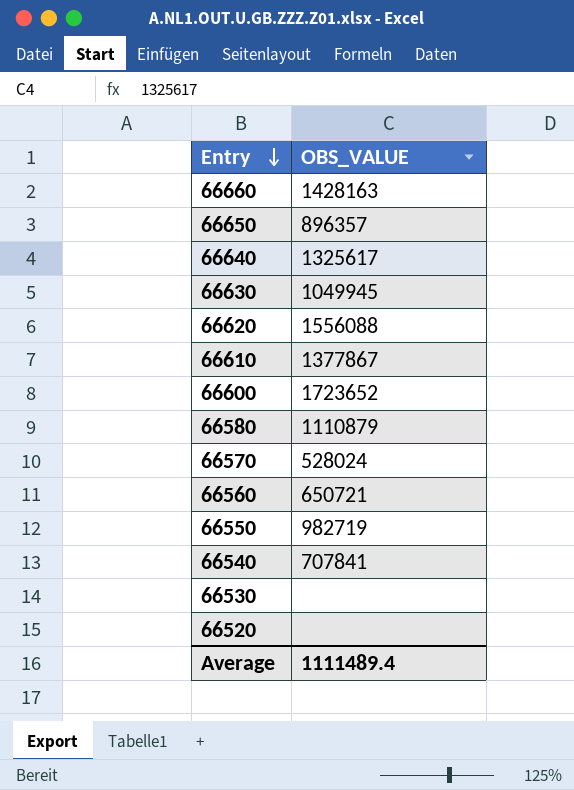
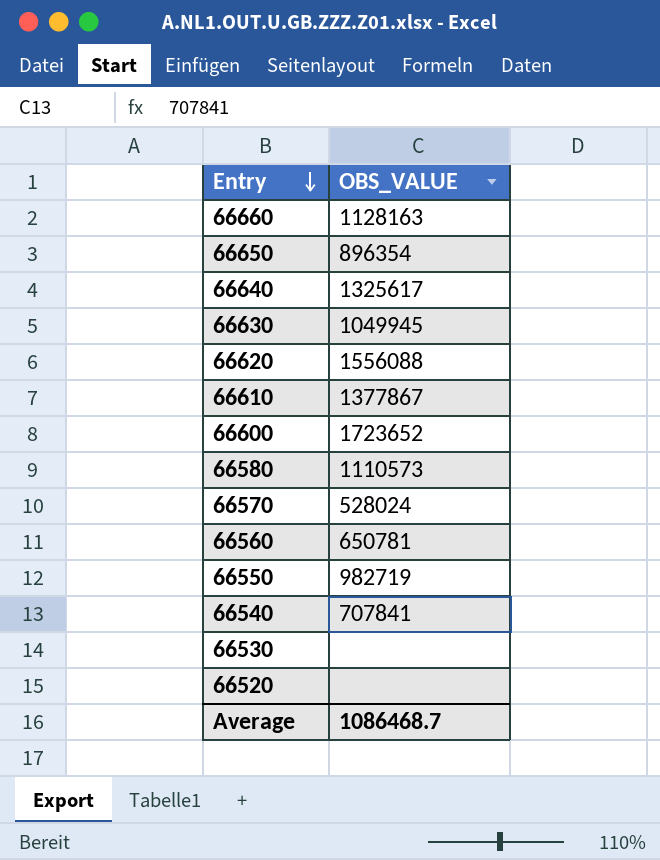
66660 | OBS_VALUE: 1428163 -> 1128163
66650 | OBS_VALUE: 896357 -> 896354
66580 | OBS_VALUE: 1110879 -> 1110573
66560 | OBS_VALUE: 650721 -> 650781
Average | OBS_VALUE: 1111489.4 -> 1086468.7

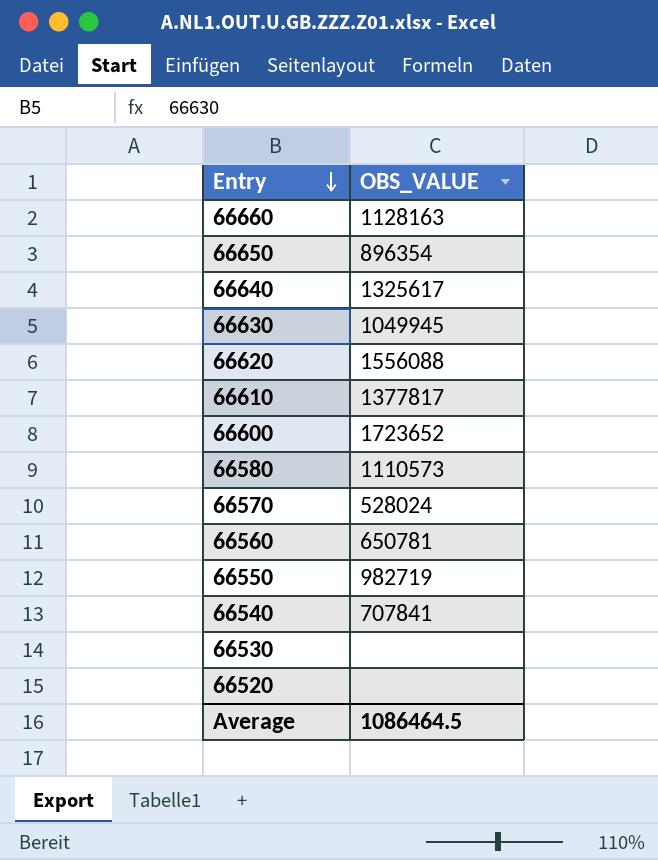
66610 | OBS_VALUE: 1377867 -> 1377817
Average | OBS_VALUE: 1086468.7 -> 1086464.5

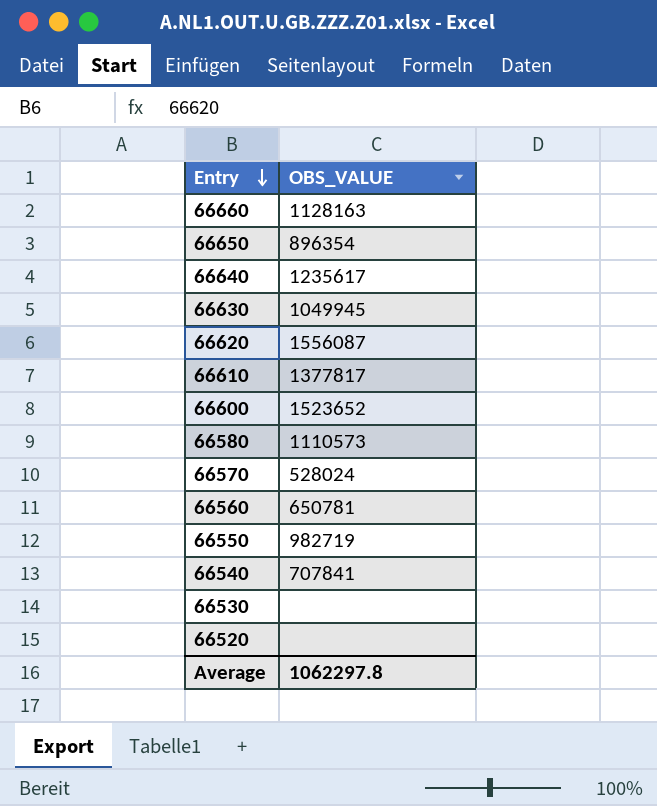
66640 | OBS_VALUE: 1325617 -> 1235617
66620 | OBS_VALUE: 1556088 -> 1556087
66600 | OBS_VALUE: 1723652 -> 1523652
Average | OBS_VALUE: 1086464.5 -> 1062297.8

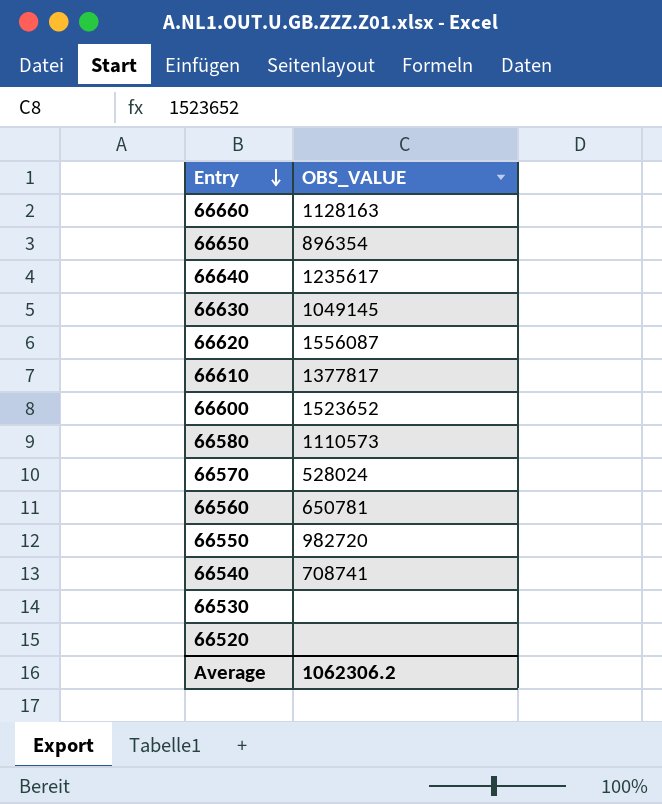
66630 | OBS_VALUE: 1049945 -> 1049145
66550 | OBS_VALUE: 982719 -> 982720
66540 | OBS_VALUE: 707841 -> 708741
Average | OBS_VALUE: 1062297.8 -> 1062306.2

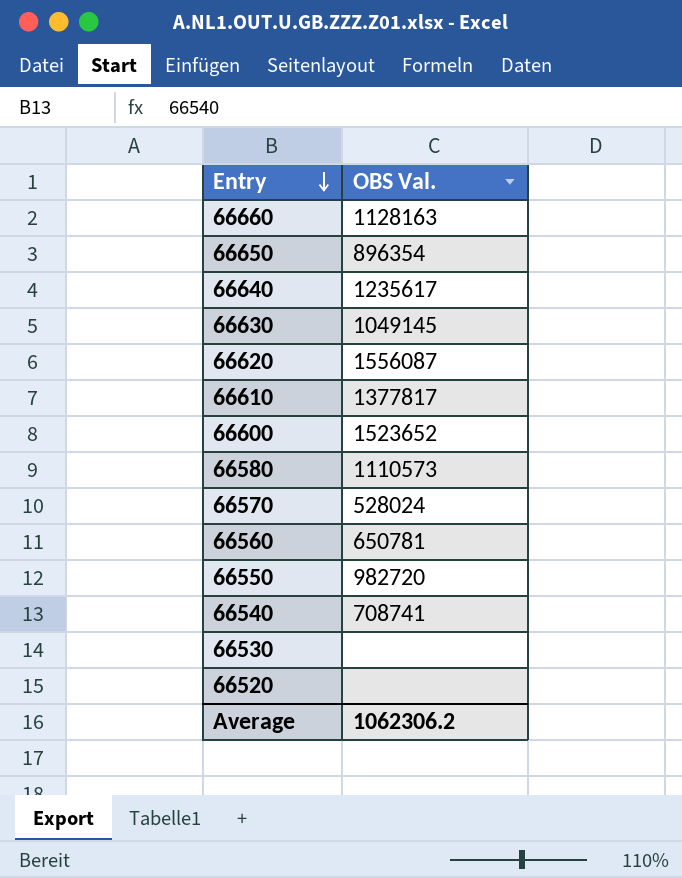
column name: OBS_VALUE -> OBS Val.

